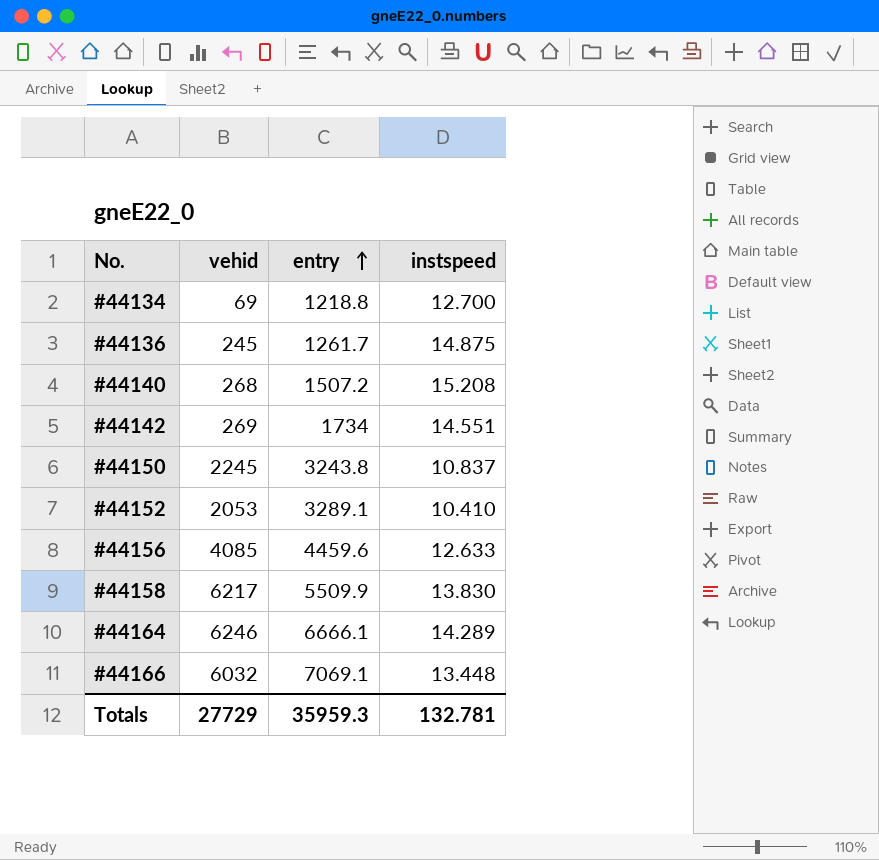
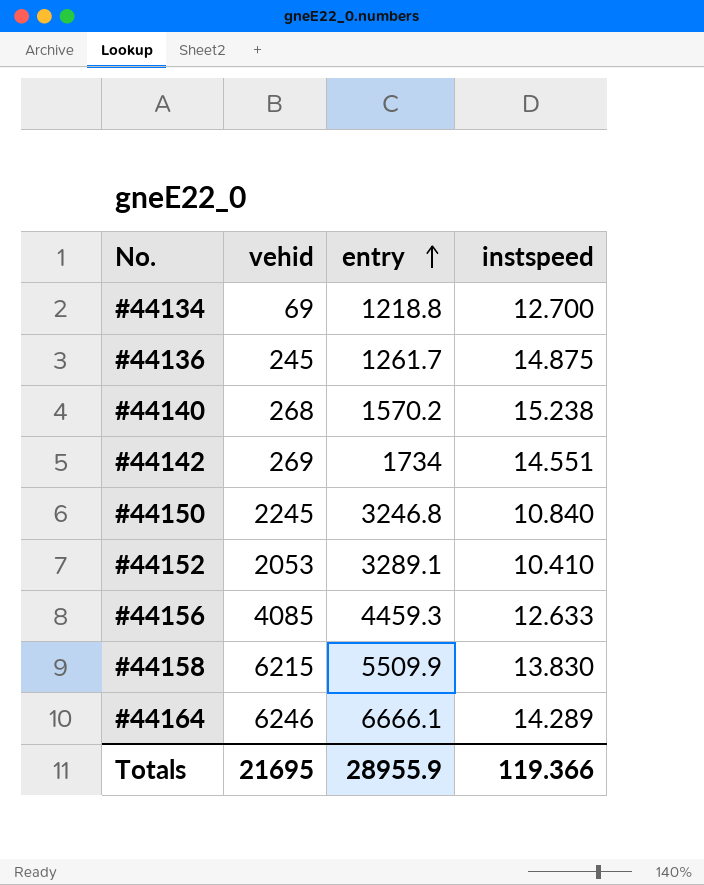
row #44166: 6032 | 7069.1 | 13.448 -> none
#44140 | entry: 1507.2 -> 1570.2
#44140 | instspeed: 15.208 -> 15.238
#44150 | entry: 3243.8 -> 3246.8
#44150 | instspeed: 10.837 -> 10.840
#44156 | entry: 4459.6 -> 4459.3
#44158 | vehid: 6217 -> 6215
Totals | vehid: 27729 -> 21695
Totals | entry: 35959.3 -> 28955.9
Totals | instspeed: 132.781 -> 119.366

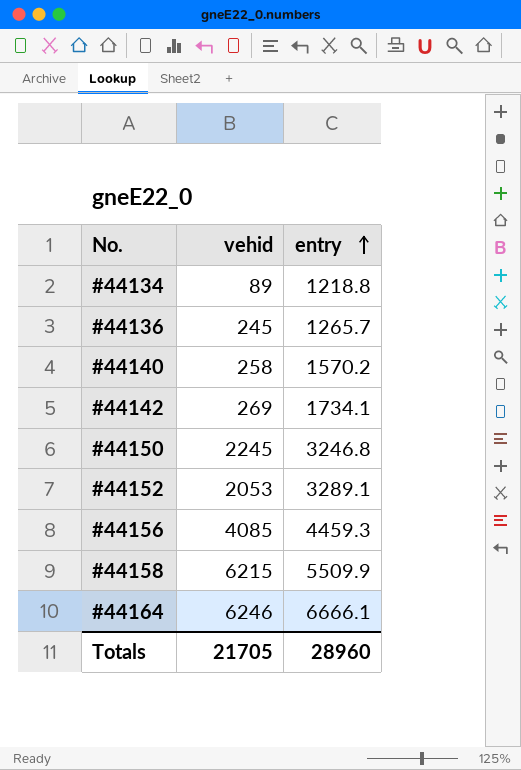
column instspeed | position: 4 -> none
#44134 | vehid: 69 -> 89
#44136 | entry: 1261.7 -> 1265.7
#44140 | vehid: 268 -> 258
#44142 | entry: 1734 -> 1734.1
Totals | vehid: 21695 -> 21705
Totals | entry: 28955.9 -> 28960

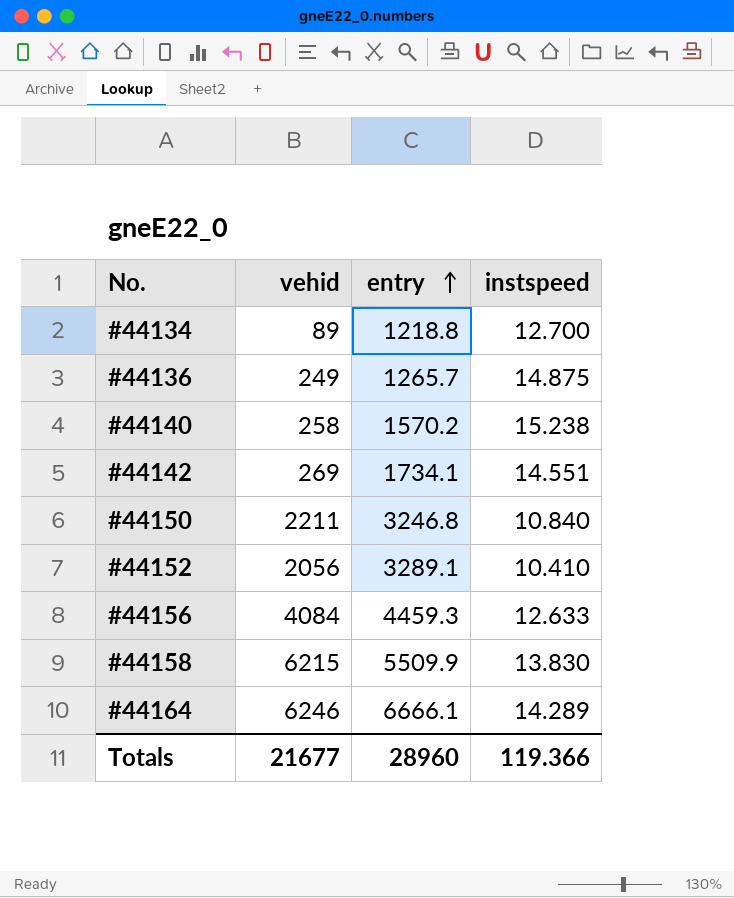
column instspeed | position: none -> 4
#44136 | vehid: 245 -> 249
#44150 | vehid: 2245 -> 2211
#44152 | vehid: 2053 -> 2056
#44156 | vehid: 4085 -> 4084
Totals | vehid: 21705 -> 21677

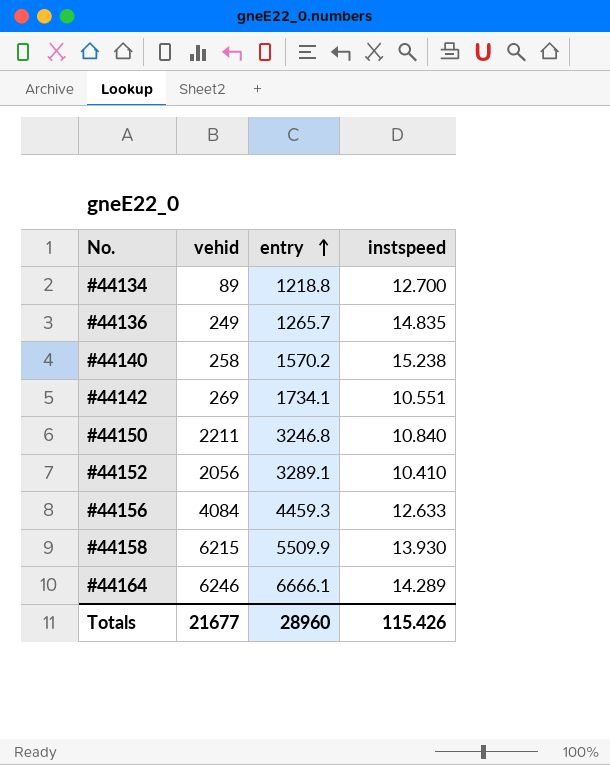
#44136 | instspeed: 14.875 -> 14.835
#44142 | instspeed: 14.551 -> 10.551
#44158 | instspeed: 13.830 -> 13.930
Totals | instspeed: 119.366 -> 115.426

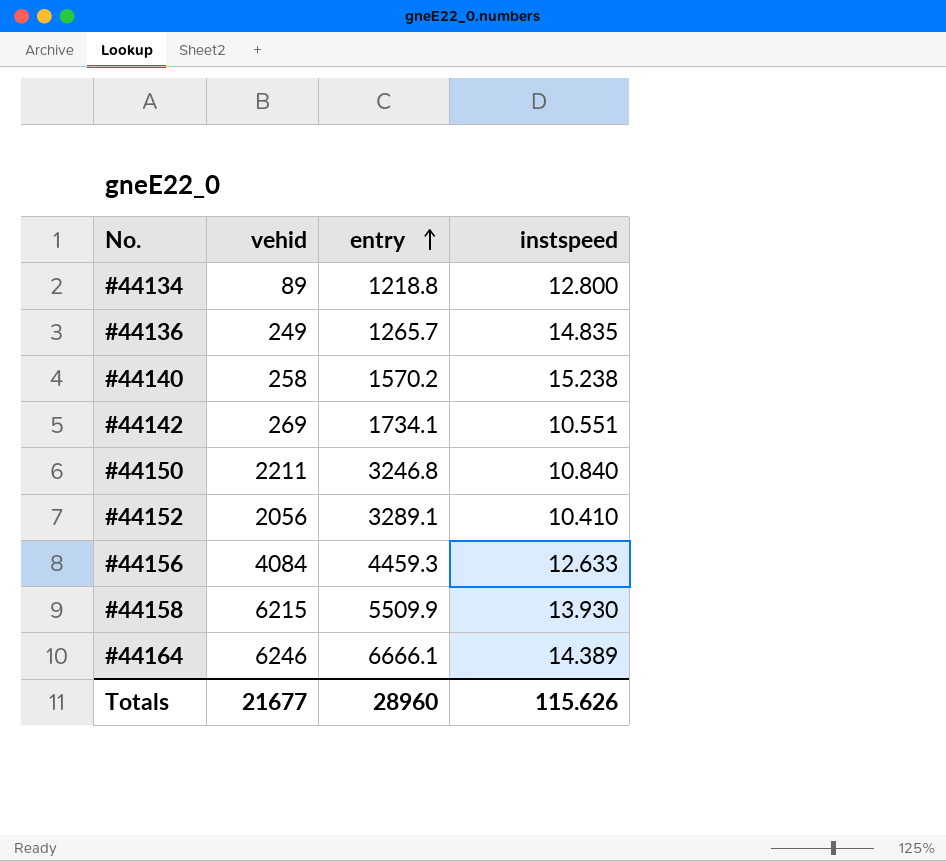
#44134 | instspeed: 12.700 -> 12.800
#44164 | instspeed: 14.289 -> 14.389
Totals | instspeed: 115.426 -> 115.626

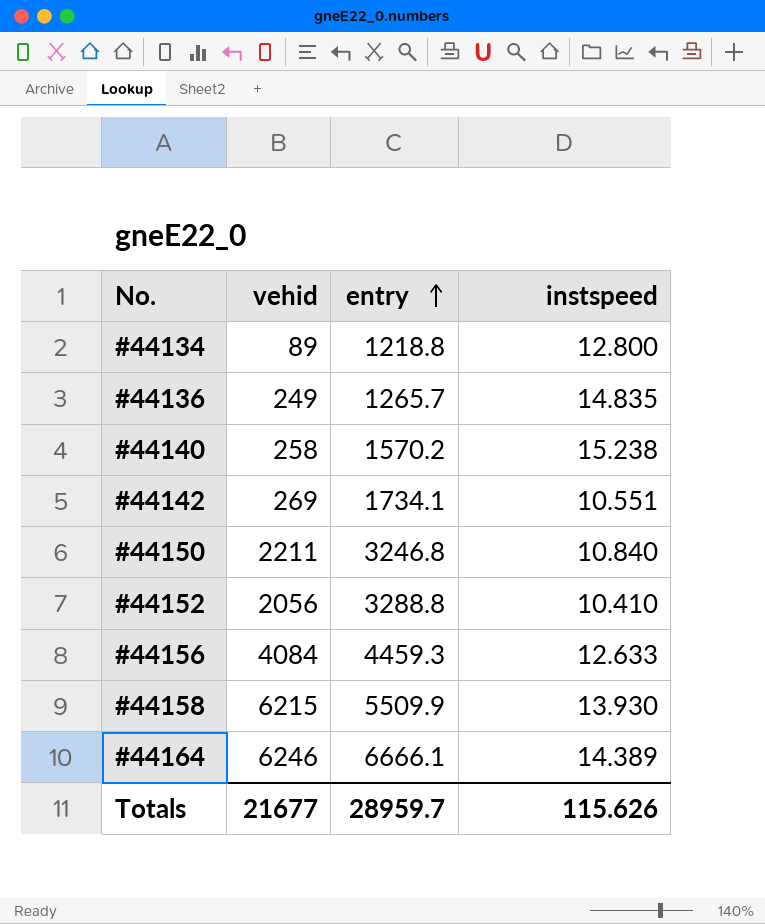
#44152 | entry: 3289.1 -> 3288.8
Totals | entry: 28960 -> 28959.7

